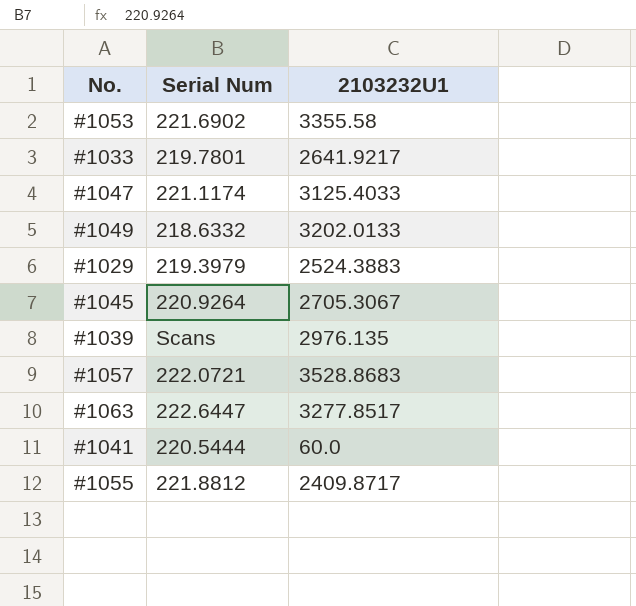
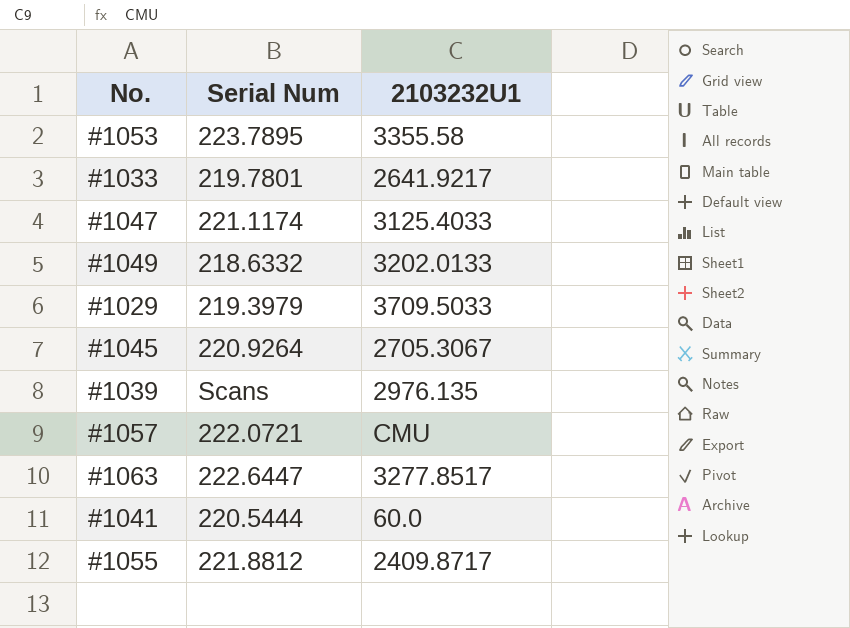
#1053 | Serial Num: 221.6902 -> 223.7895
#1029 | 2103232U1: 2524.3883 -> 3709.5033
#1057 | 2103232U1: 3528.8683 -> CMU

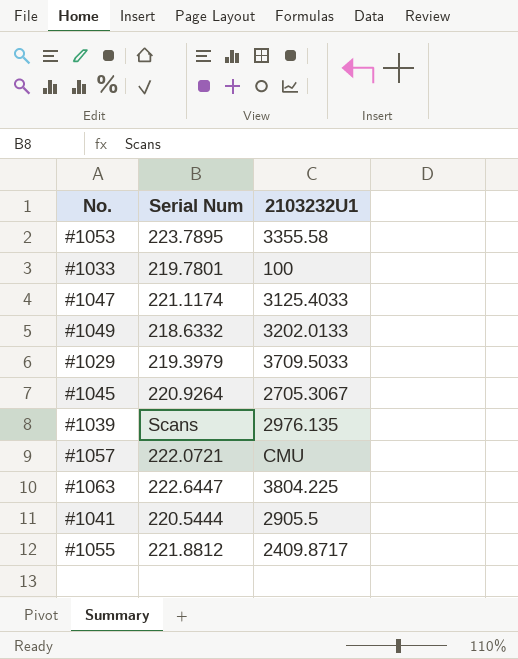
#1033 | 2103232U1: 2641.9217 -> 100
#1063 | 2103232U1: 3277.8517 -> 3804.225
#1041 | 2103232U1: 60.0 -> 2905.5

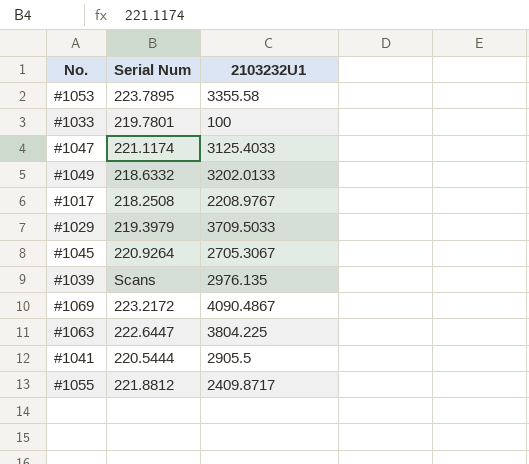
row #1057: 222.0721 | CMU -> none
row #1017: none -> 218.2508 | 2208.9767
row #1069: none -> 223.2172 | 4090.4867

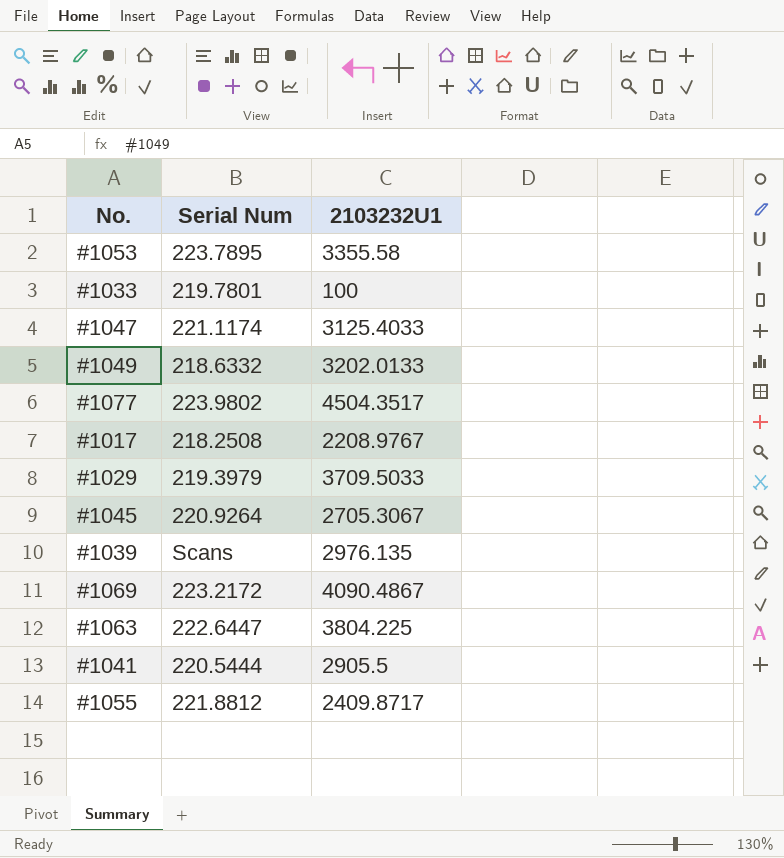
row #1077: none -> 223.9802 | 4504.3517

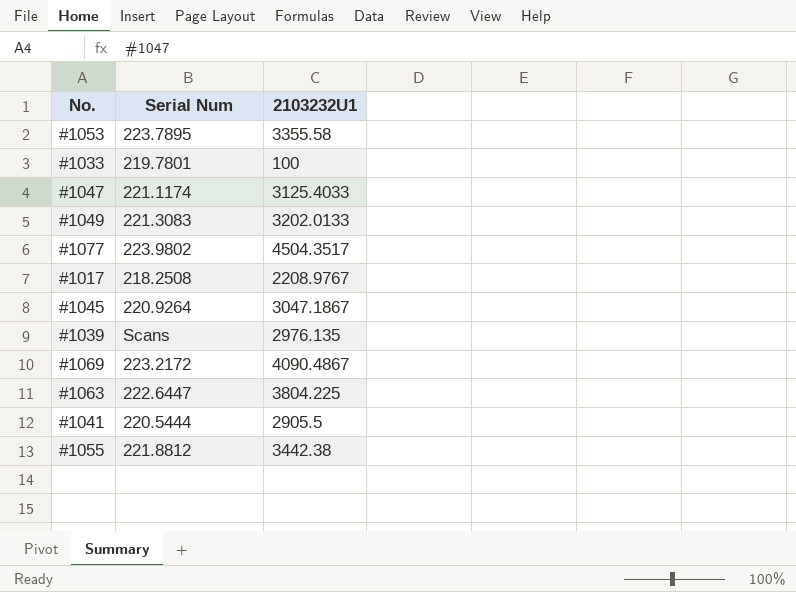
row #1029: 219.3979 | 3709.5033 -> none
#1049 | Serial Num: 218.6332 -> 221.3083
#1045 | 2103232U1: 2705.3067 -> 3047.1867
#1055 | 2103232U1: 2409.8717 -> 3442.38

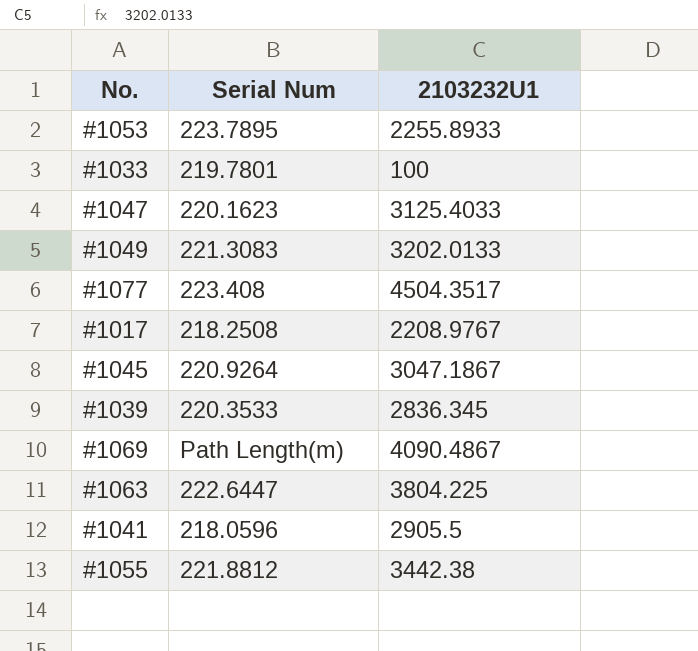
#1053 | 2103232U1: 3355.58 -> 2255.8933
#1047 | Serial Num: 221.1174 -> 220.1623
#1077 | Serial Num: 223.9802 -> 223.408
#1039 | Serial Num: Scans -> 220.3533
#1039 | 2103232U1: 2976.135 -> 2836.345
#1069 | Serial Num: 223.2172 -> Path Length(m)
#1041 | Serial Num: 220.5444 -> 218.0596

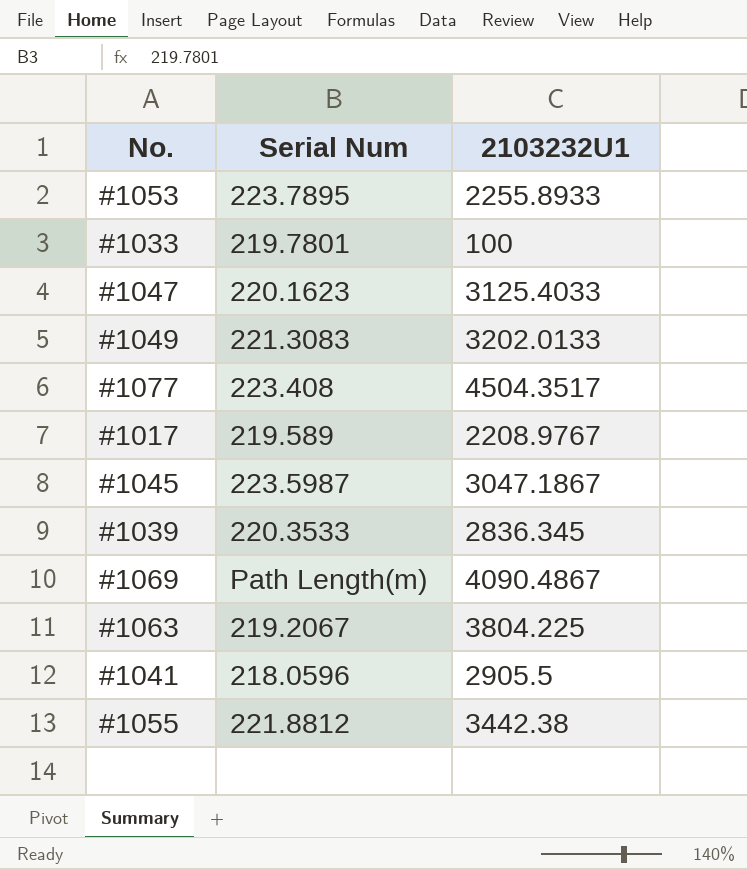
#1017 | Serial Num: 218.2508 -> 219.589
#1045 | Serial Num: 220.9264 -> 223.5987
#1063 | Serial Num: 222.6447 -> 219.2067

